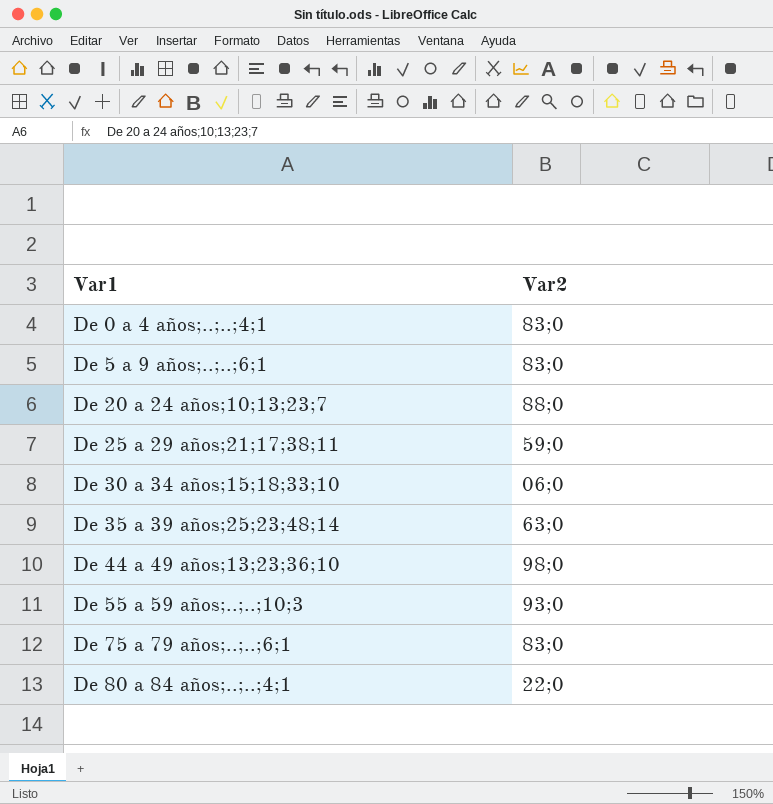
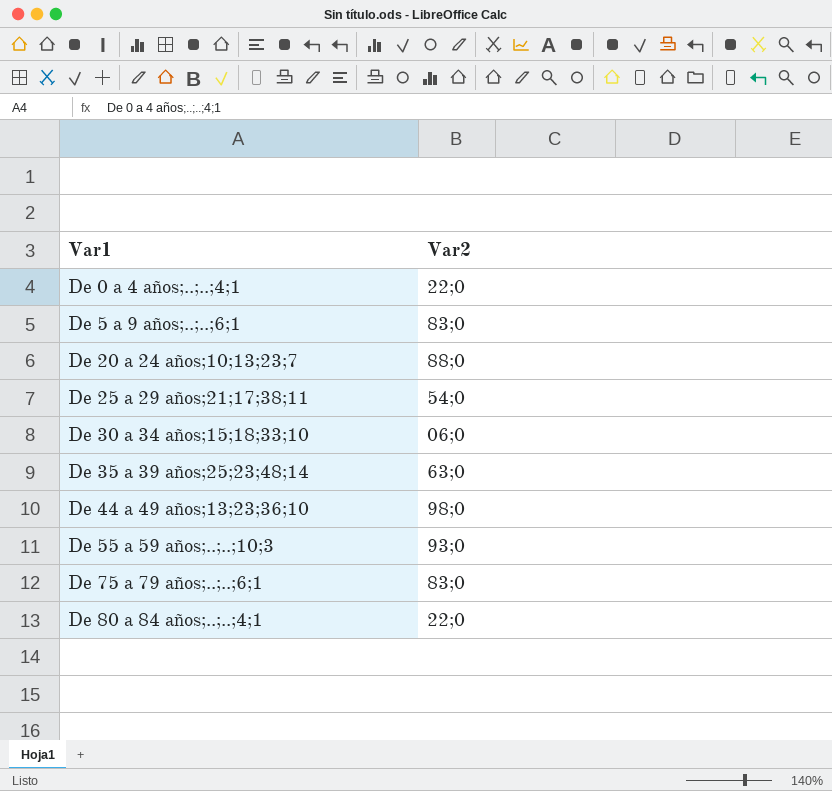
De 0 a 4 años;..;..;4;1 | Var2: 83;0 -> 22;0
De 25 a 29 años;21;17;38;11 | Var2: 59;0 -> 54;0

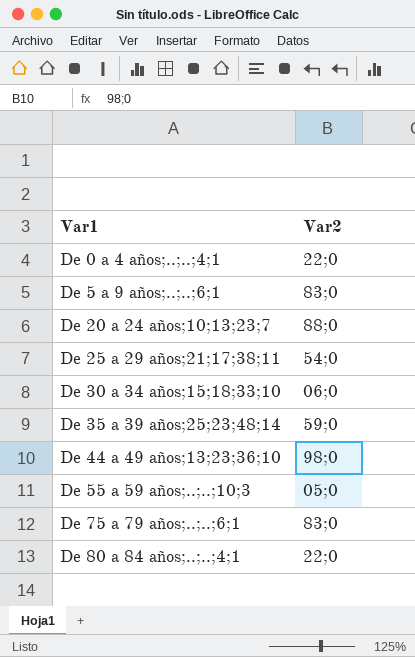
De 35 a 39 años;25;23;48;14 | Var2: 63;0 -> 59;0
De 55 a 59 años;..;..;10;3 | Var2: 93;0 -> 05;0

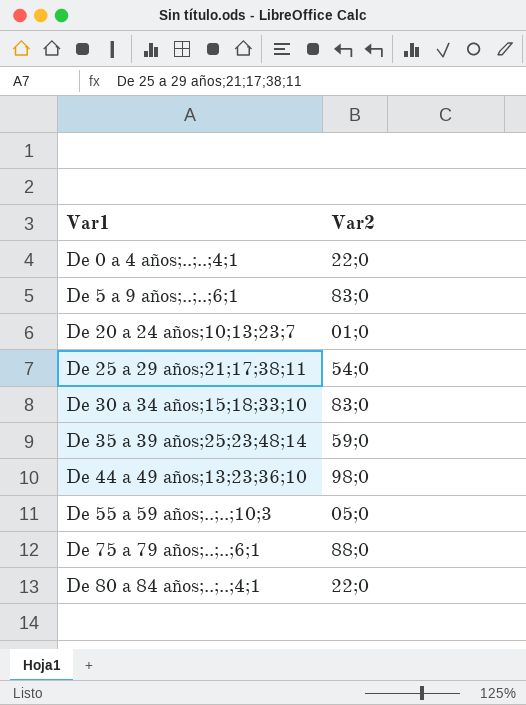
De 20 a 24 años;10;13;23;7 | Var2: 88;0 -> 01;0
De 30 a 34 años;15;18;33;10 | Var2: 06;0 -> 83;0
De 75 a 79 años;..;..;6;1 | Var2: 83;0 -> 88;0

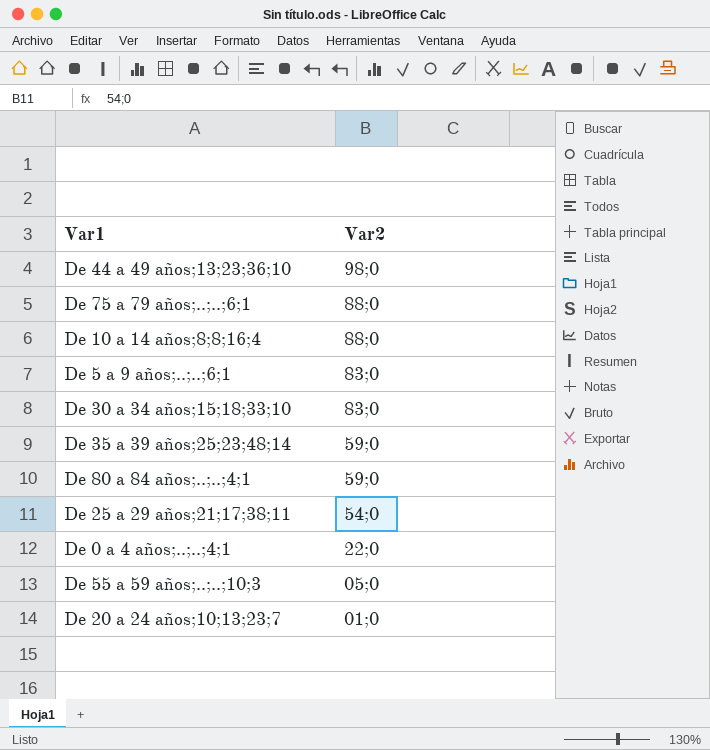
row order: Var1 ascending -> Var2 descending
row De 10 a 14 años;8;8;16;4: none -> 88;0
De 80 a 84 años;..;..;4;1 | Var2: 22;0 -> 59;0

